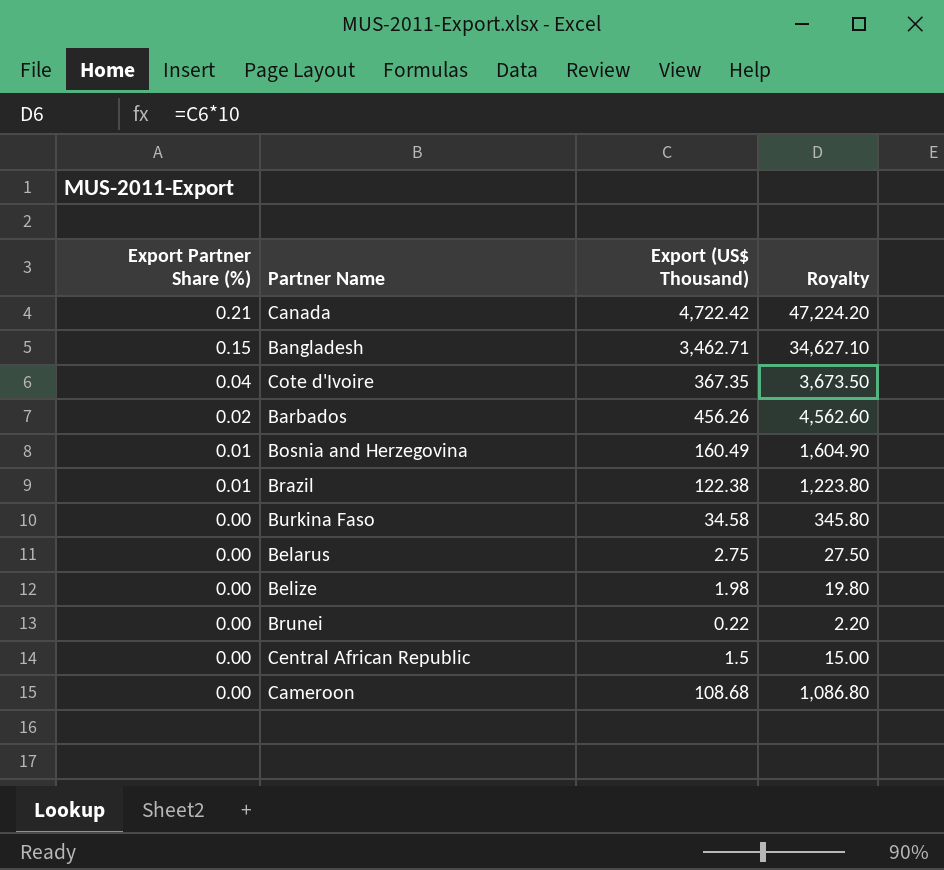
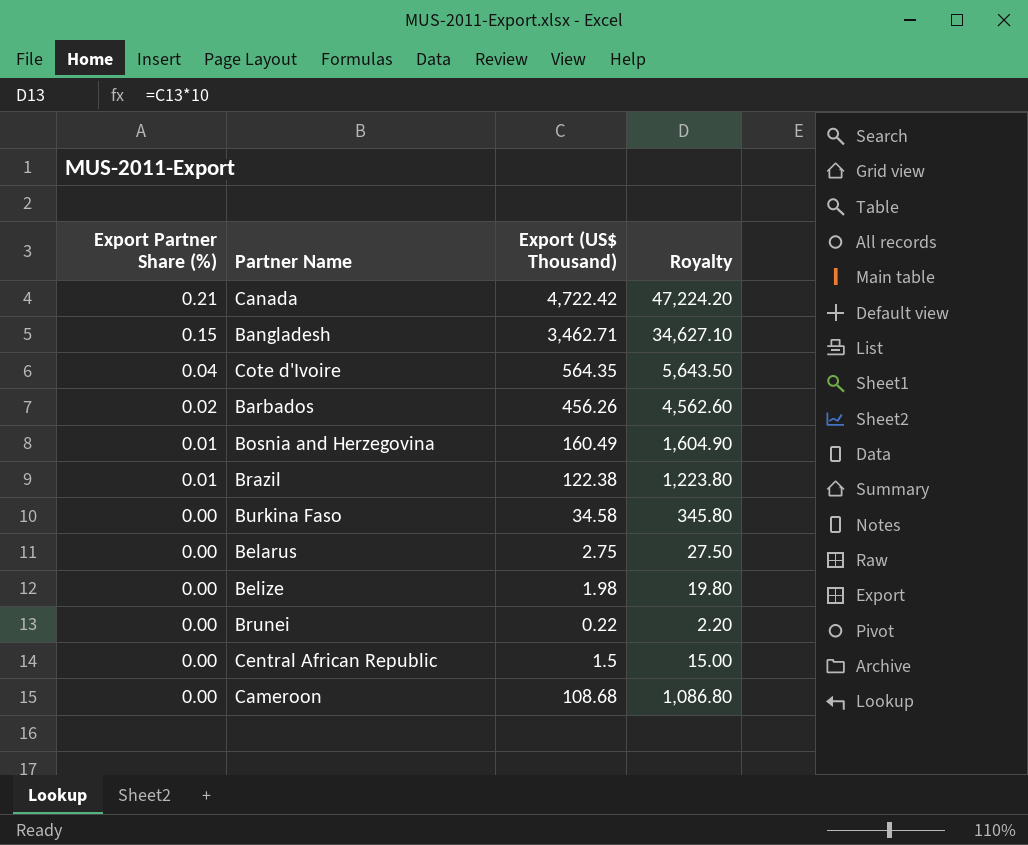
Cote d'Ivoire | Export (US$ Thousand): 367.35 -> 564.35
Cote d'Ivoire | Royalty: 3,673.50 -> 5,643.50

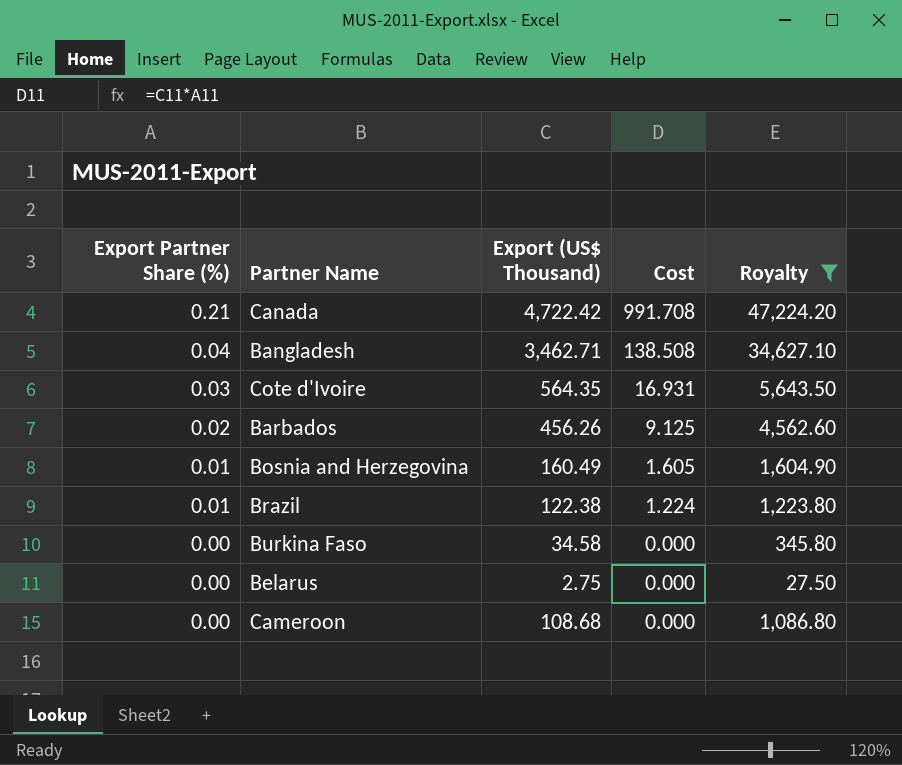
filter: none -> Royalty >= 27.50
column Cost | formula: none -> [Export Partner Share (%)] * [Export (US$ Thousand)]
Bangladesh | Export Partner Share (%): 0.15 -> 0.04
Cote d'Ivoire | Export Partner Share (%): 0.04 -> 0.03

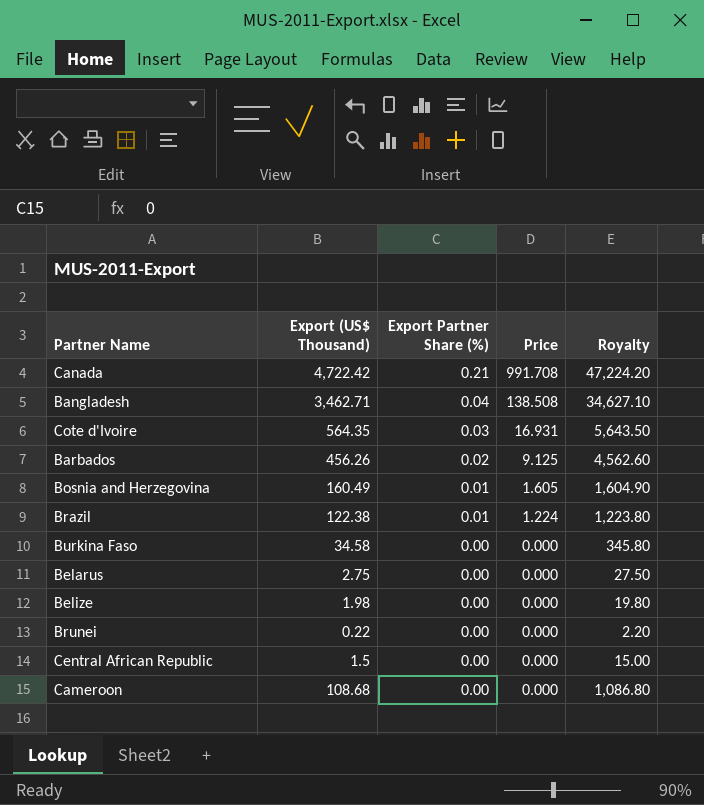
filter: Royalty >= 27.50 -> none
column Export Partner Share (%) | position: 1 -> 3
column name: Cost -> Price

